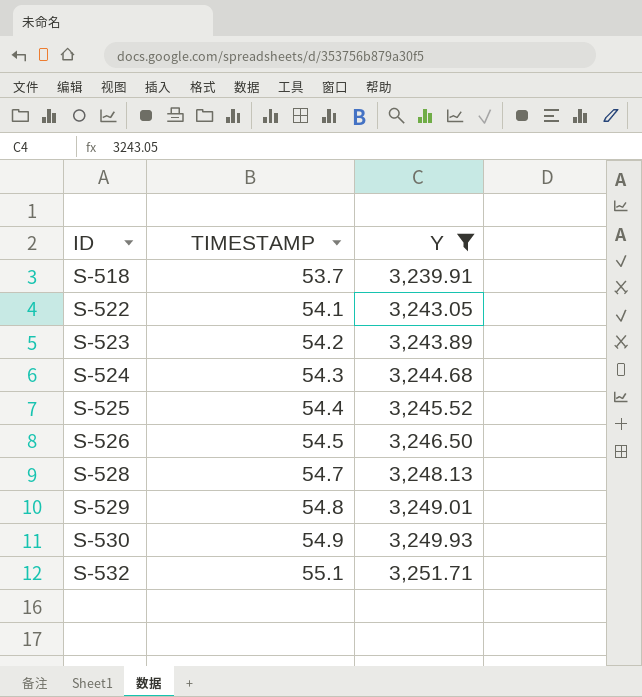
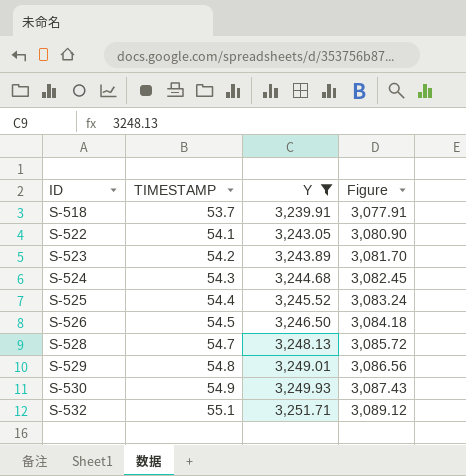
column Figure | formula: none -> [Y] * 0.95

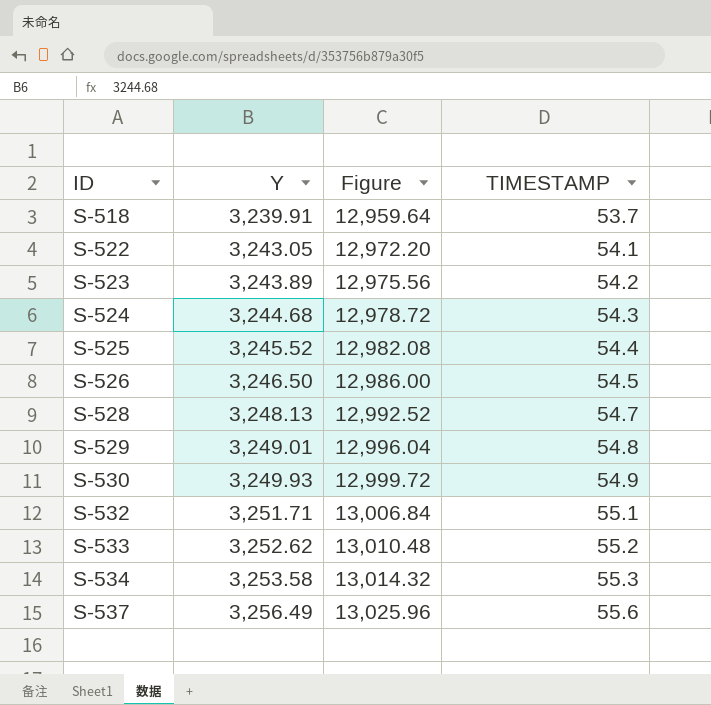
filter: Y <= 3,251.71 -> none
column Figure | formula: [Y] * 0.95 -> [Y] * 4
column TIMESTAMP | position: 2 -> 4

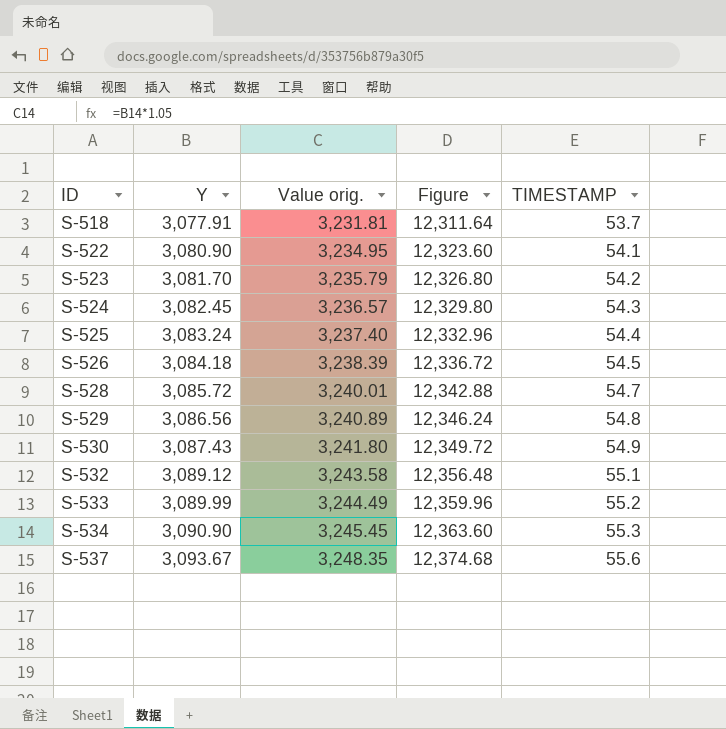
column Value orig. | formula: none -> [Y] * 1.05
S-518 | Y: 3,239.91 -> 3,077.91
S-518 | Figure: 12,959.64 -> 12,311.64
S-522 | Y: 3,243.05 -> 3,080.90
S-522 | Figure: 12,972.20 -> 12,323.60
S-523 | Y: 3,243.89 -> 3,081.70
S-523 | Figure: 12,975.56 -> 12,326.80
S-524 | Y: 3,244.68 -> 3,082.45
S-524 | Figure: 12,978.72 -> 12,329.80
S-525 | Y: 3,245.52 -> 3,083.24
S-525 | Figure: 12,982.08 -> 12,332.96
S-526 | Y: 3,246.50 -> 3,084.18
S-526 | Figure: 12,986.00 -> 12,336.72
S-528 | Y: 3,248.13 -> 3,085.72
S-528 | Figure: 12,992.52 -> 12,342.88
S-529 | Y: 3,249.01 -> 3,086.56
S-529 | Figure: 12,996.04 -> 12,346.24
S-530 | Y: 3,249.93 -> 3,087.43
S-530 | Figure: 12,999.72 -> 12,349.72
S-532 | Y: 3,251.71 -> 3,089.12
S-532 | Figure: 13,006.84 -> 12,356.48
S-533 | Y: 3,252.62 -> 3,089.99
S-533 | Figure: 13,010.48 -> 12,359.96
S-534 | Y: 3,253.58 -> 3,090.90
S-534 | Figure: 13,014.32 -> 12,363.60
S-537 | Y: 3,256.49 -> 3,093.67
S-537 | Figure: 13,025.96 -> 12,374.68

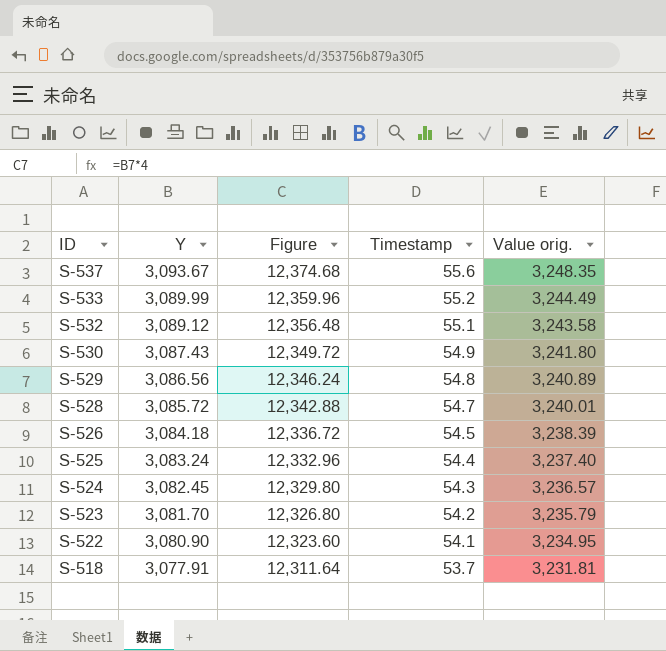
row order: ID ascending -> ID descending
column name: TIMESTAMP -> Timestamp
column Value orig. | position: 3 -> 5
row S-534: 3,090.90 | 3,245.45 | 12,363.60 | 55.3 -> none

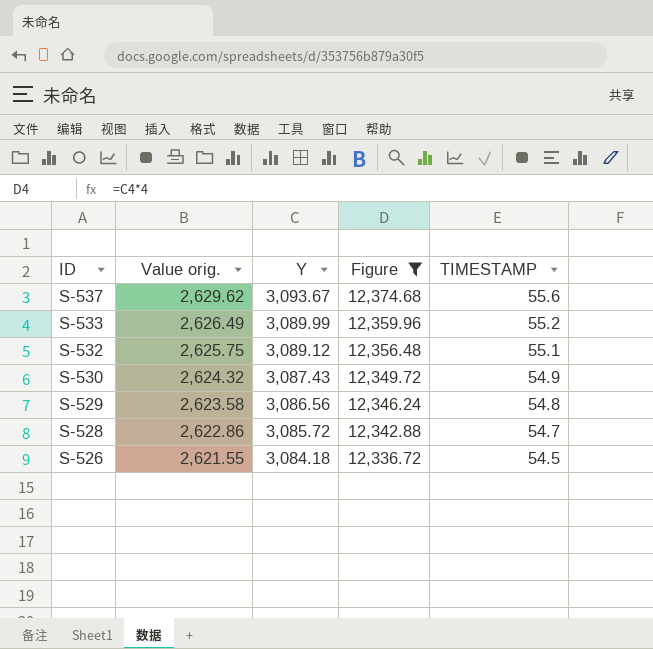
filter: none -> Figure >= 12,336.72
column Value orig. | formula: [Y] * 1.05 -> [Y] * 0.85
column Value orig. | position: 5 -> 2
column name: Timestamp -> TIMESTAMP

